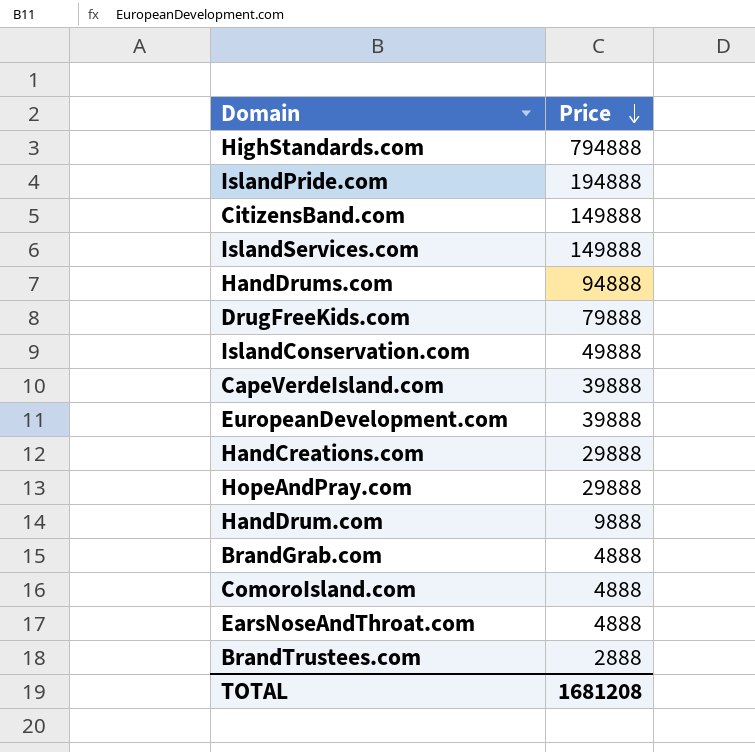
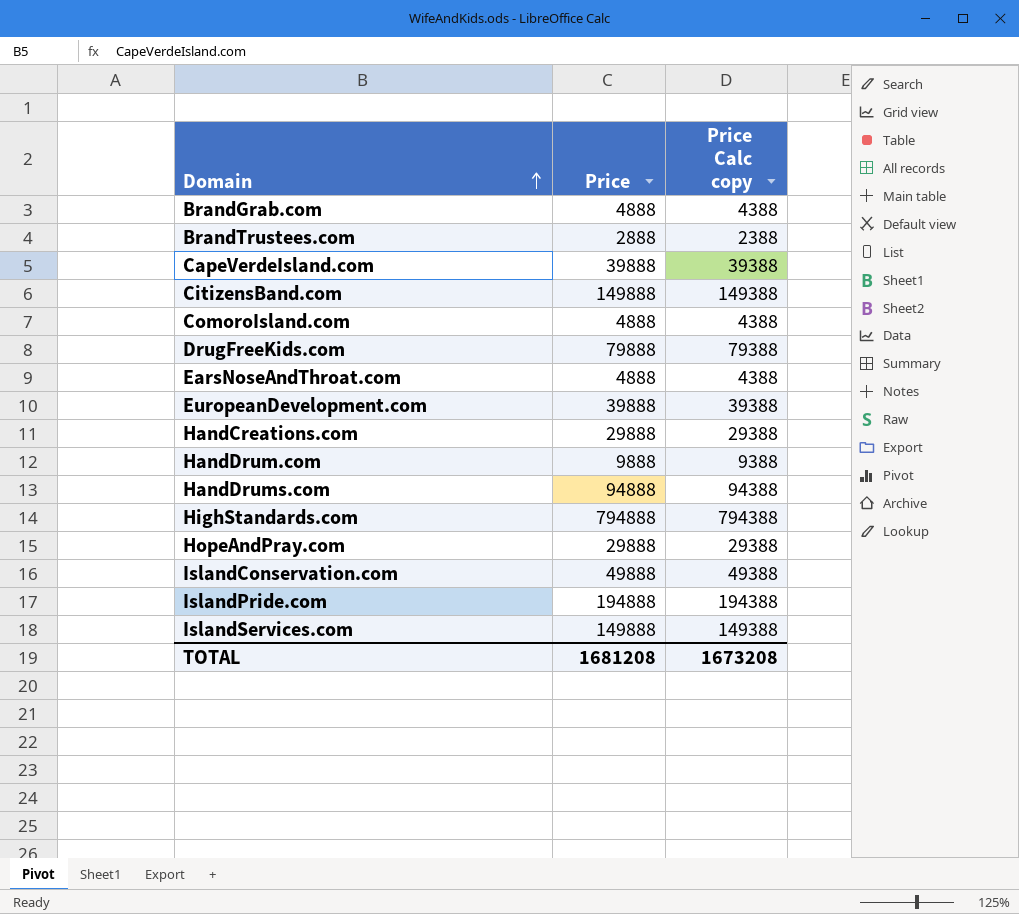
row order: Price descending -> Domain ascending
column Price Calc copy | formula: none -> [Price] - 500

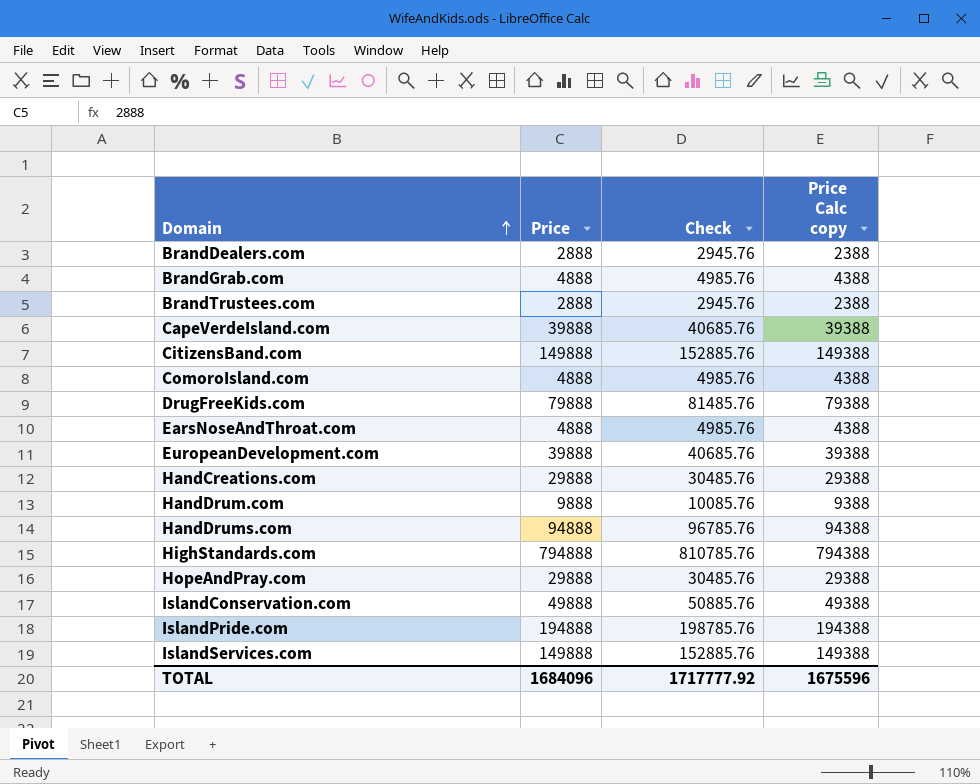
column Check | formula: none -> [Price] * 1.02
row BrandDealers.com: none -> 2888 | 2945.76 | 2388
TOTAL | Price: 1681208 -> 1684096
TOTAL | Price Calc copy: 1673208 -> 1675596

